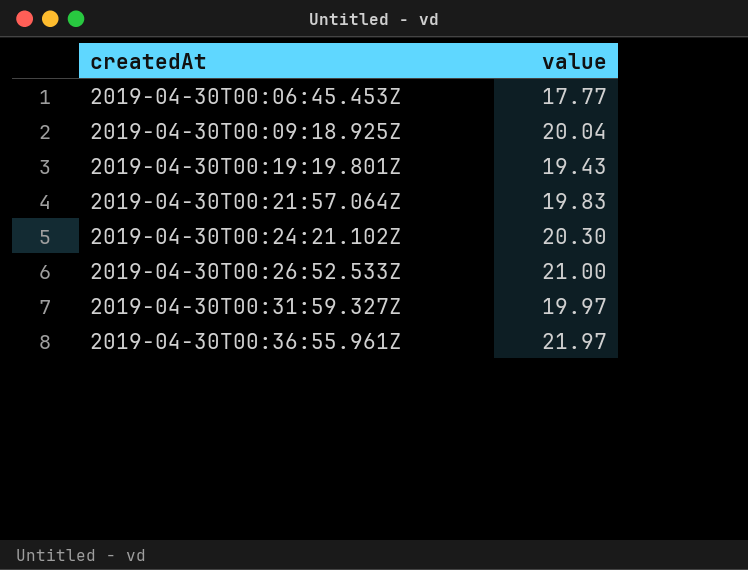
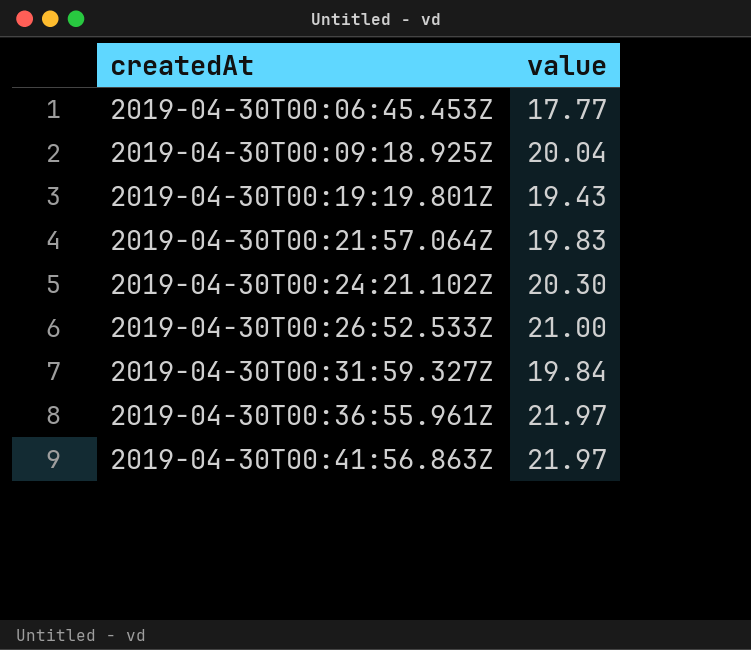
2019-04-30T00:31:59.327Z | value: 19.97 -> 19.84
row 2019-04-30T00:41:56.863Z: none -> 21.97

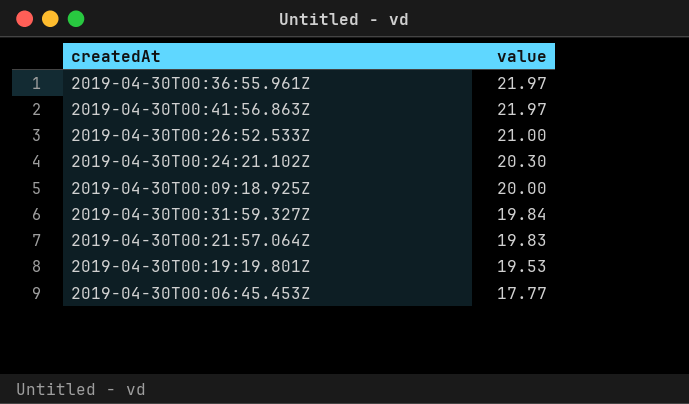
row order: createdAt ascending -> value descending
2019-04-30T00:09:18.925Z | value: 20.04 -> 20.00
2019-04-30T00:19:19.801Z | value: 19.43 -> 19.53

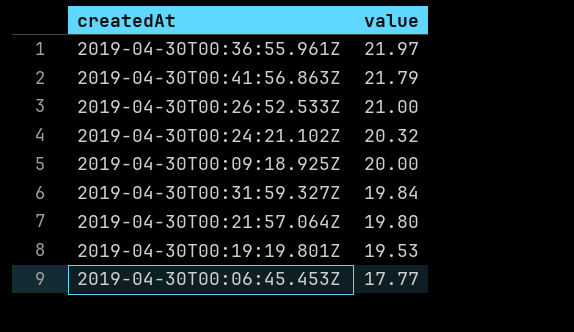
2019-04-30T00:41:56.863Z | value: 21.97 -> 21.79
2019-04-30T00:24:21.102Z | value: 20.30 -> 20.32
2019-04-30T00:21:57.064Z | value: 19.83 -> 19.80

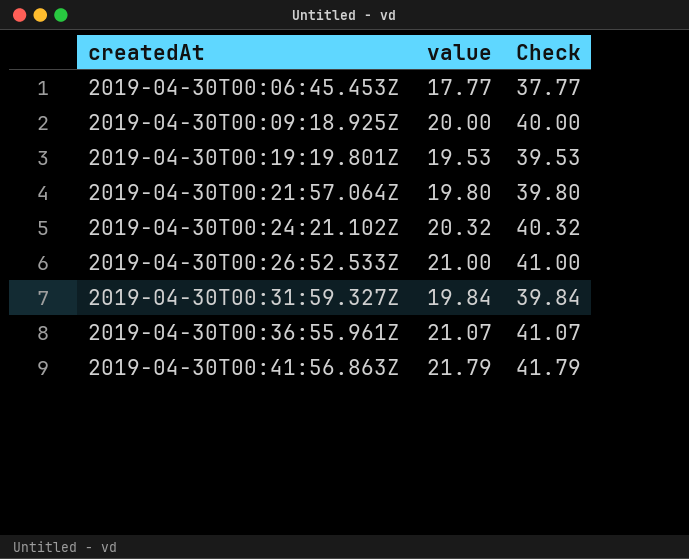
row order: value descending -> createdAt ascending
column Check | formula: none -> [value] + 20
2019-04-30T00:36:55.961Z | value: 21.97 -> 21.07

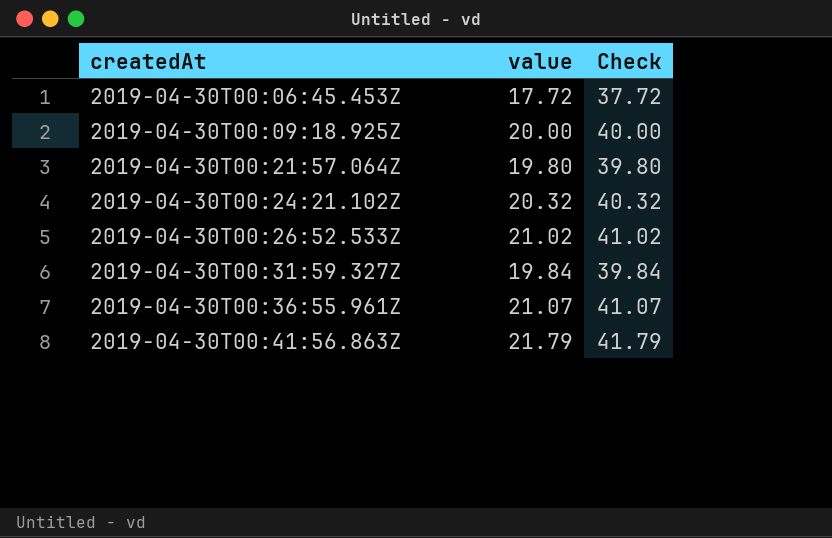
row 2019-04-30T00:19:19.801Z: 19.53 | 39.53 -> none
2019-04-30T00:06:45.453Z | value: 17.77 -> 17.72
2019-04-30T00:06:45.453Z | Check: 37.77 -> 37.72
2019-04-30T00:26:52.533Z | value: 21.00 -> 21.02
2019-04-30T00:26:52.533Z | Check: 41.00 -> 41.02

